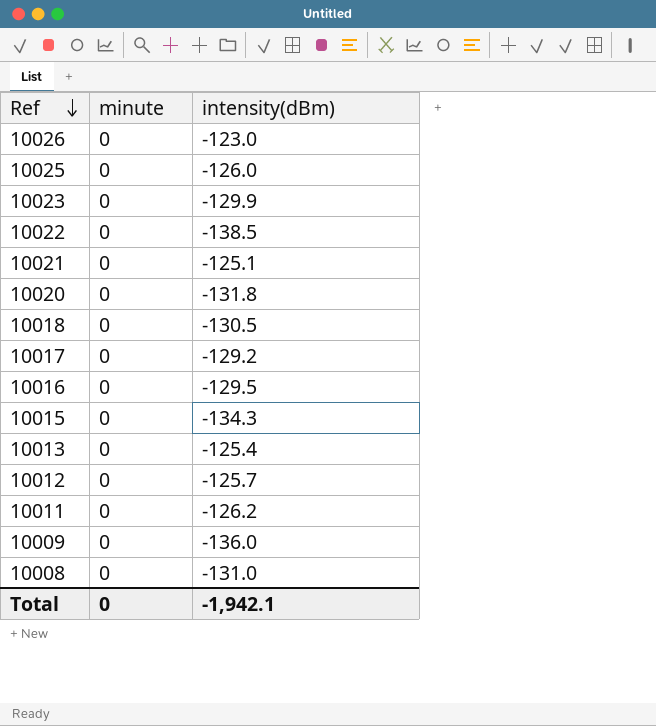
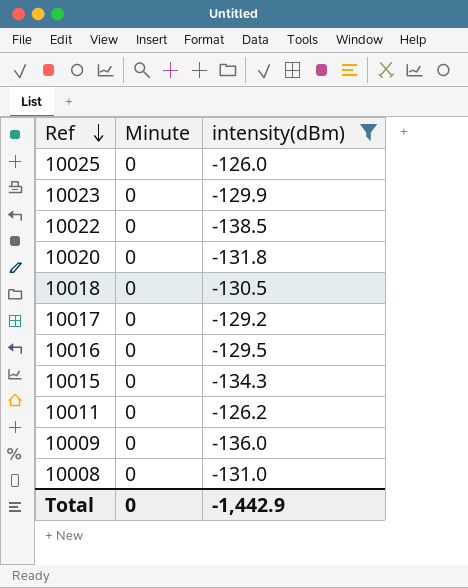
filter: none -> intensity(dBm) <= -126.0
column name: minute -> Minute
Total | intensity(dBm): -1,942.1 -> -1,442.9

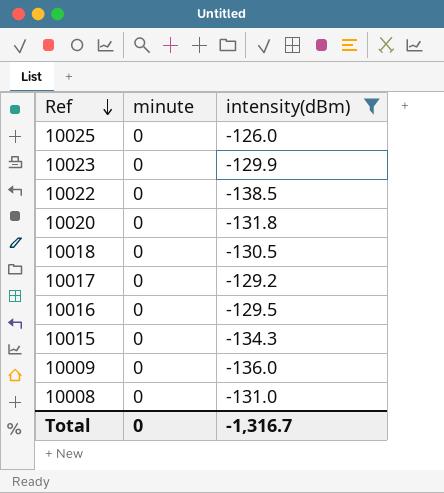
column name: Minute -> minute
row 10011: 0 | -126.2 -> none
Total | intensity(dBm): -1,442.9 -> -1,316.7

